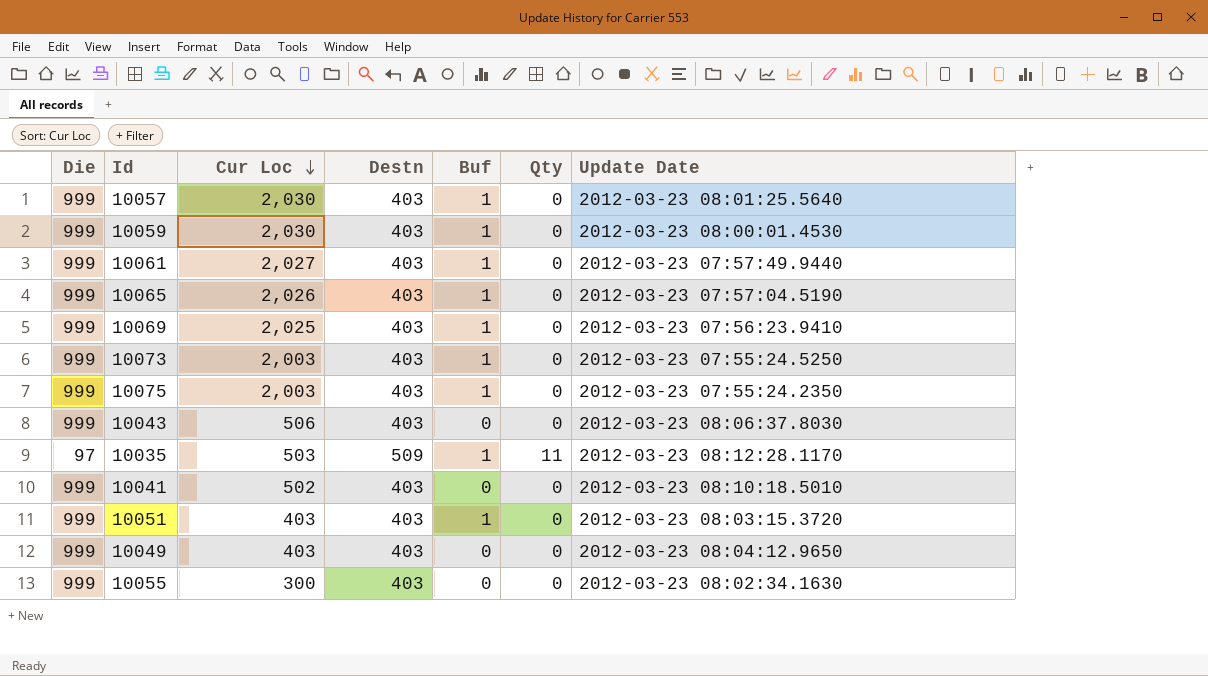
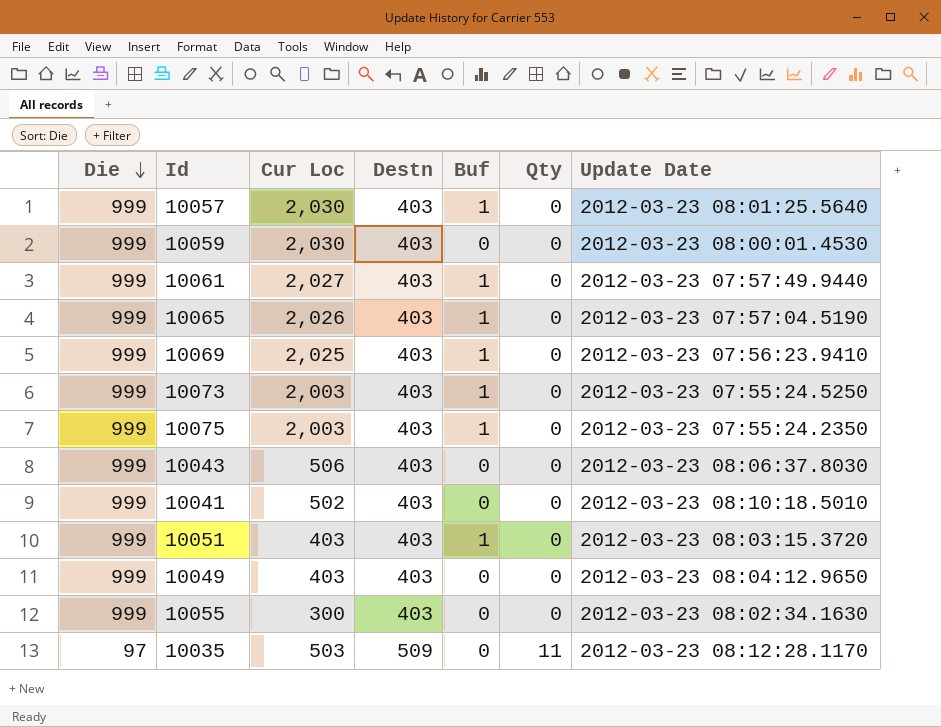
row order: Cur Loc descending -> Die descending
10059 | Buf: 1 -> 0
10035 | Buf: 1 -> 0

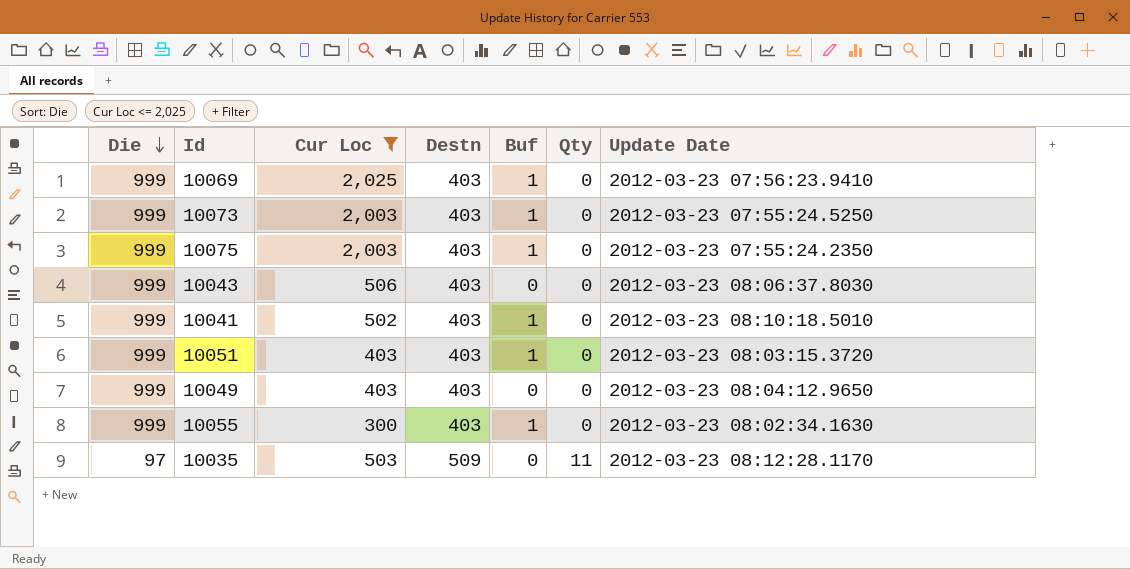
filter: none -> Cur Loc <= 2,025
10041 | Buf: 0 -> 1
10055 | Buf: 0 -> 1

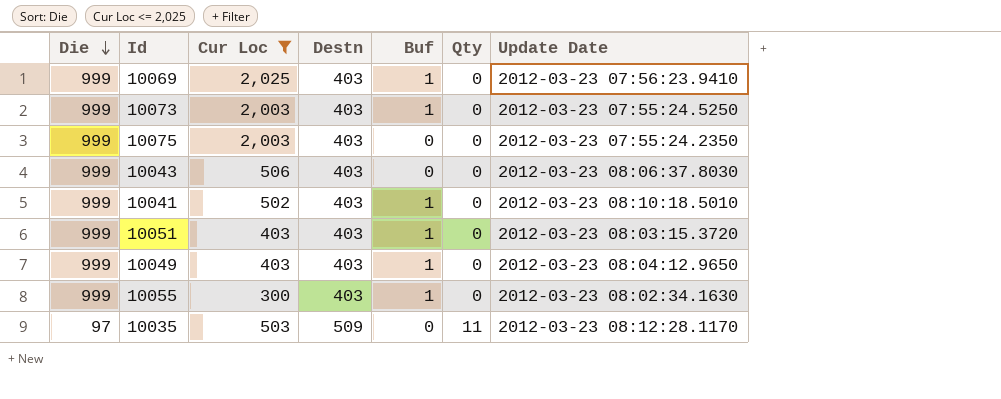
10075 | Buf: 1 -> 0
10049 | Buf: 0 -> 1

